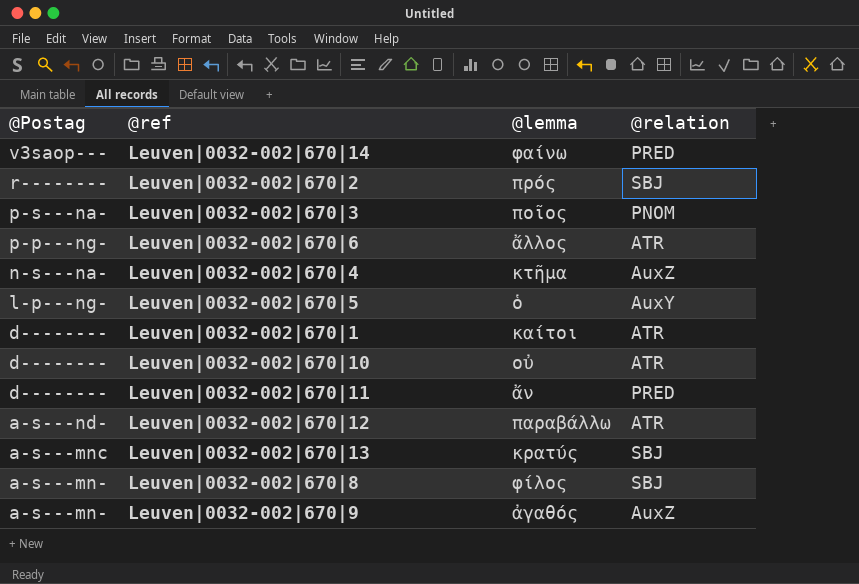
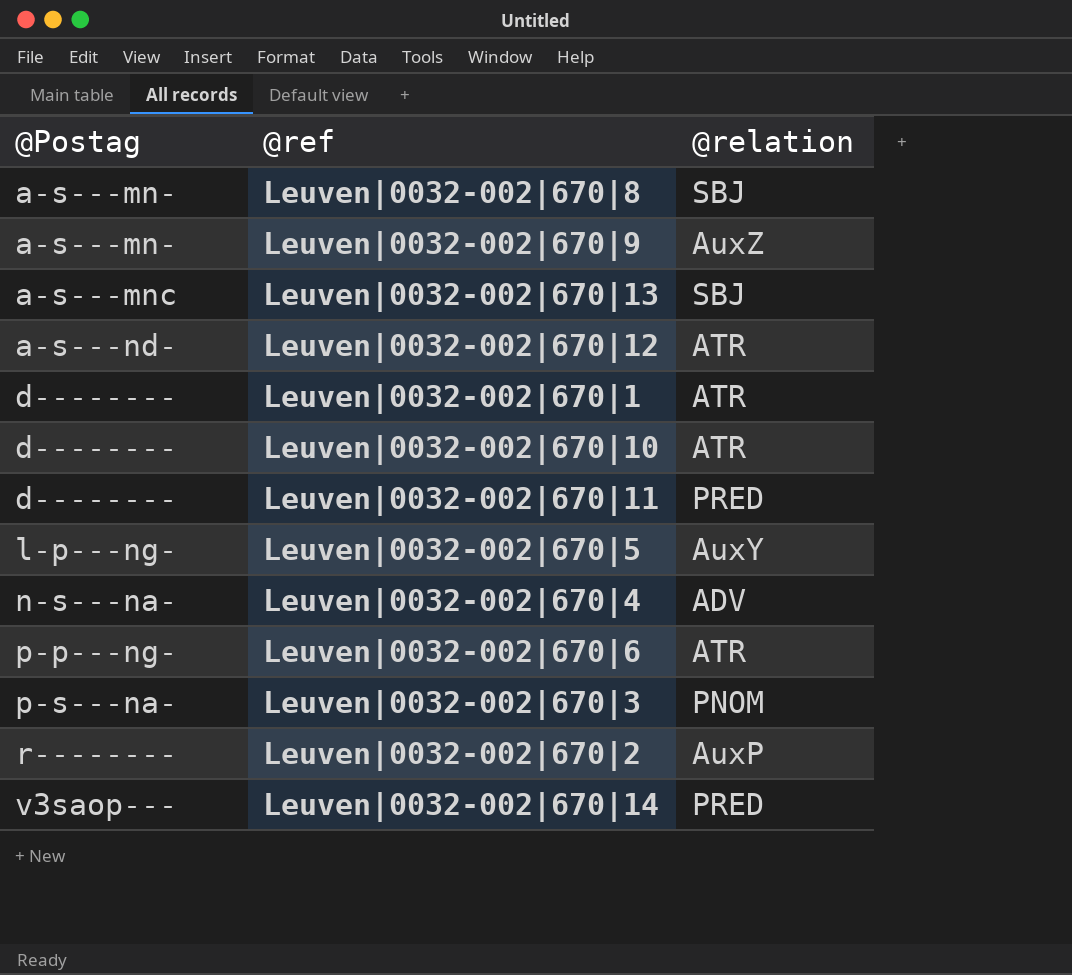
row order: @Postag descending -> @Postag ascending
column @lemma | position: 3 -> none
Leuven|0032-002|670|4 | @relation: AuxZ -> ADV
Leuven|0032-002|670|2 | @relation: SBJ -> AuxP

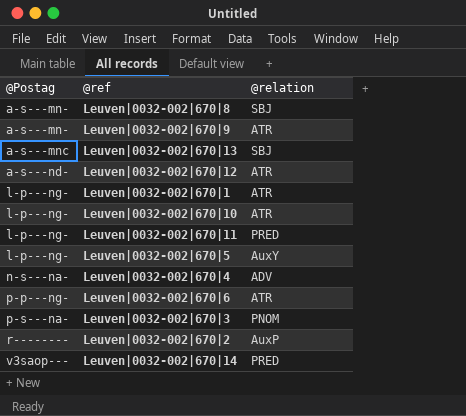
Leuven|0032-002|670|9 | @relation: AuxZ -> ATR
Leuven|0032-002|670|1 | @Postag: d-------- -> l-p---ng-
Leuven|0032-002|670|10 | @Postag: d-------- -> l-p---ng-
Leuven|0032-002|670|11 | @Postag: d-------- -> l-p---ng-

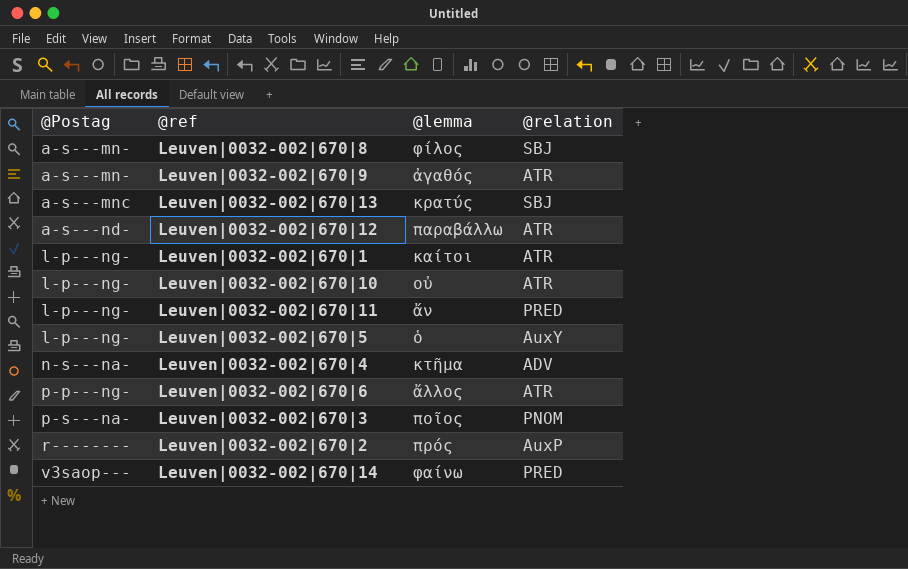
column @lemma | position: none -> 3

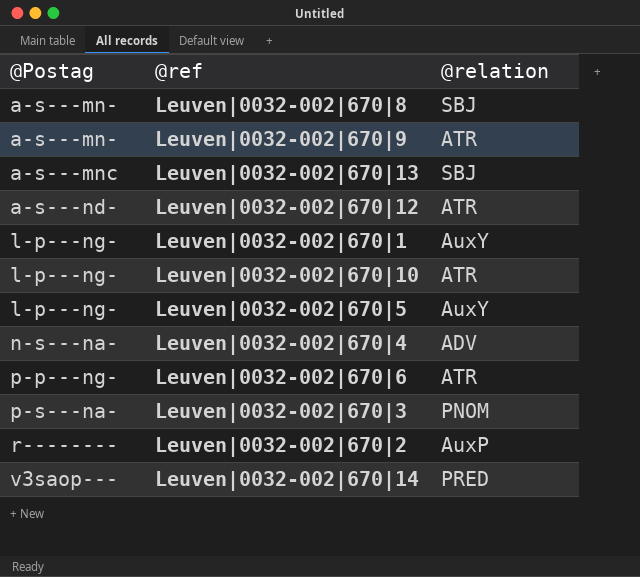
column @lemma | position: 3 -> none
row Leuven|0032-002|670|11: l-p---ng- | ἄν | PRED -> none
Leuven|0032-002|670|1 | @relation: ATR -> AuxY

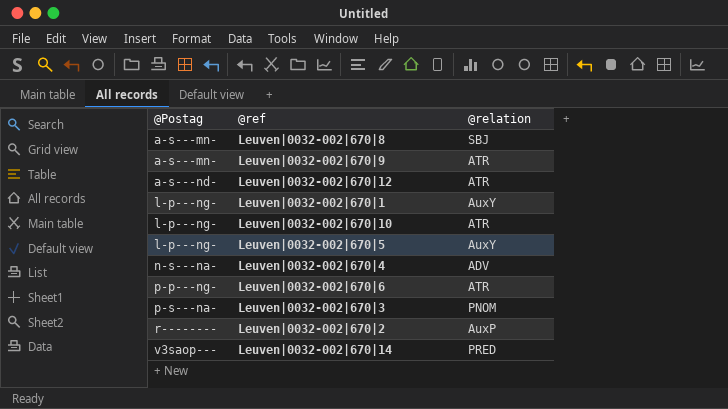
row Leuven|0032-002|670|13: a-s---mnc | SBJ -> none

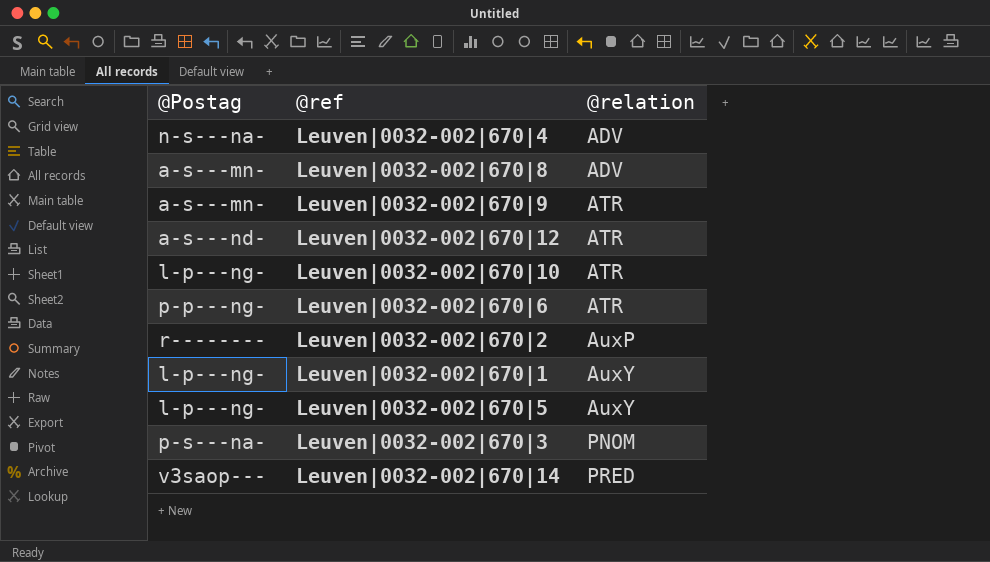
row order: @Postag ascending -> @relation ascending
Leuven|0032-002|670|8 | @relation: SBJ -> ADV

